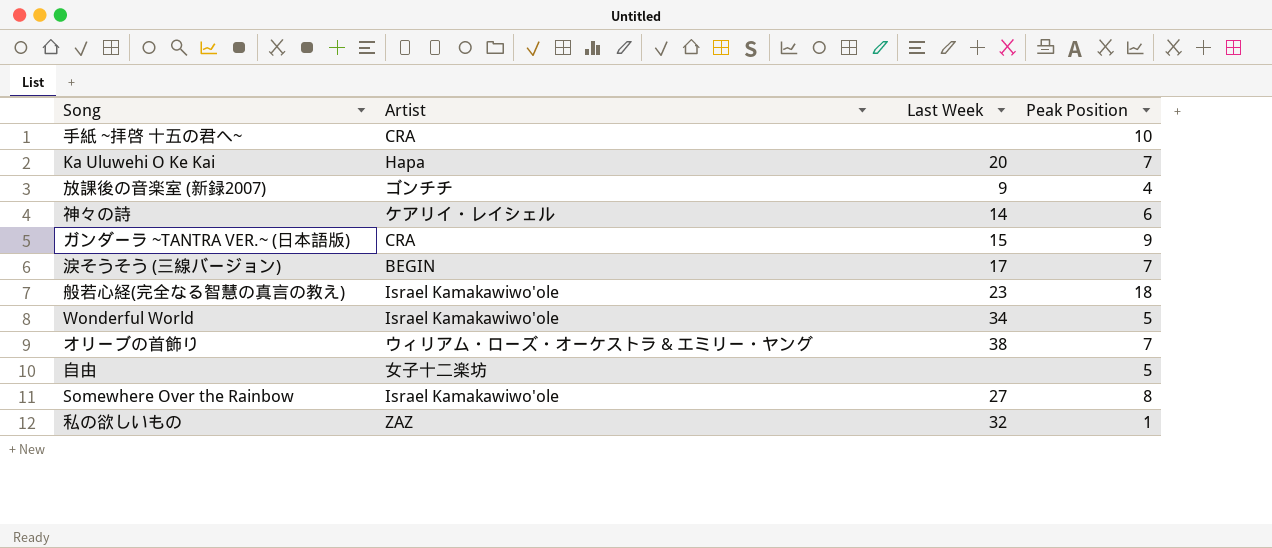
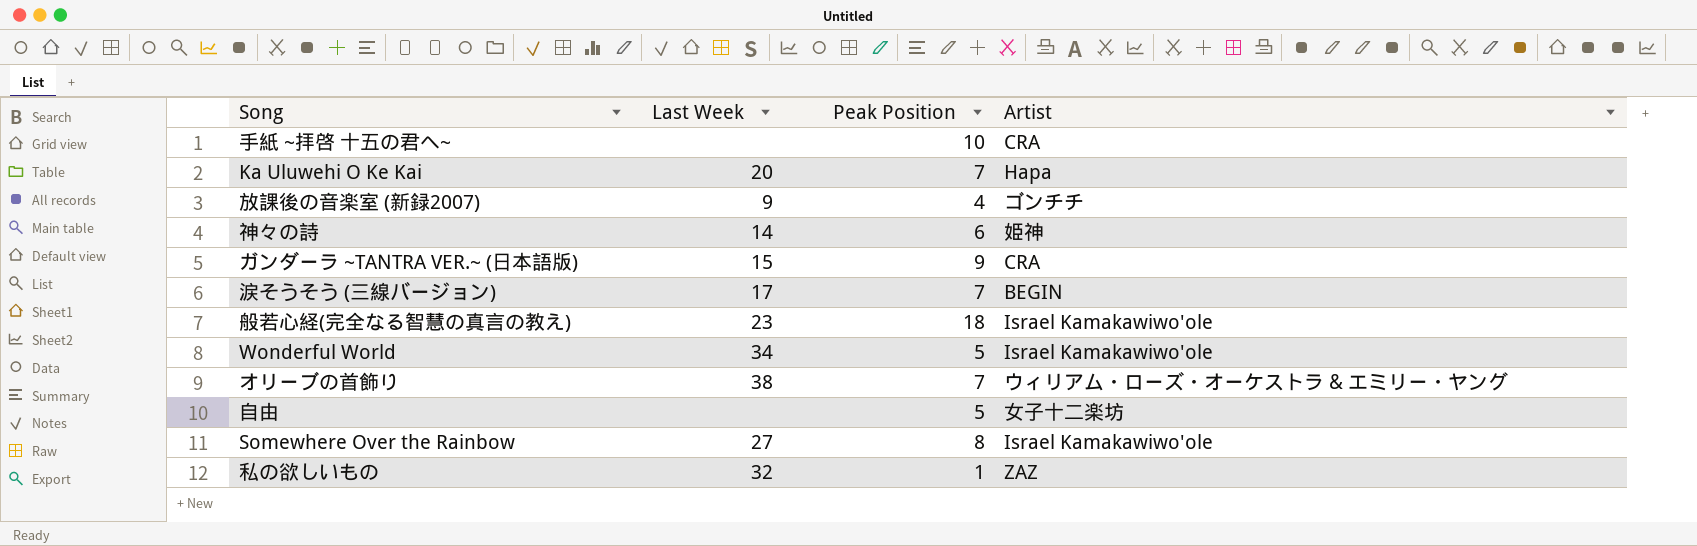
column Artist | position: 2 -> 4
神々の詩 | Artist: ケアリイ・レイシェル -> 姫神

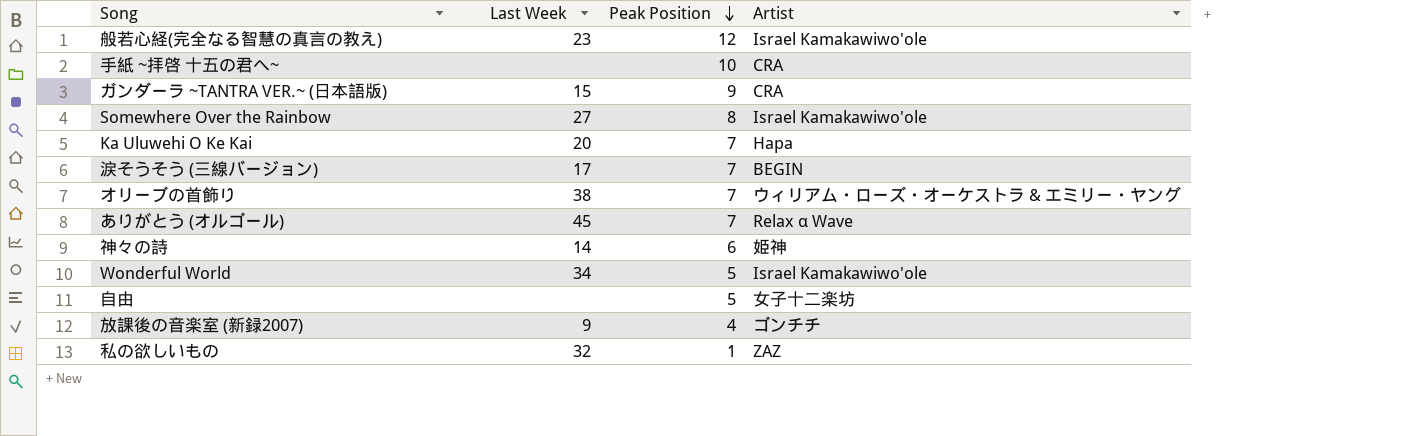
row order: none -> Peak Position descending
般若心経(完全なる智慧の真言の教え) | Peak Position: 18 -> 12
row ありがとう (オルゴール): none -> 45 | 7 | Relax α Wave

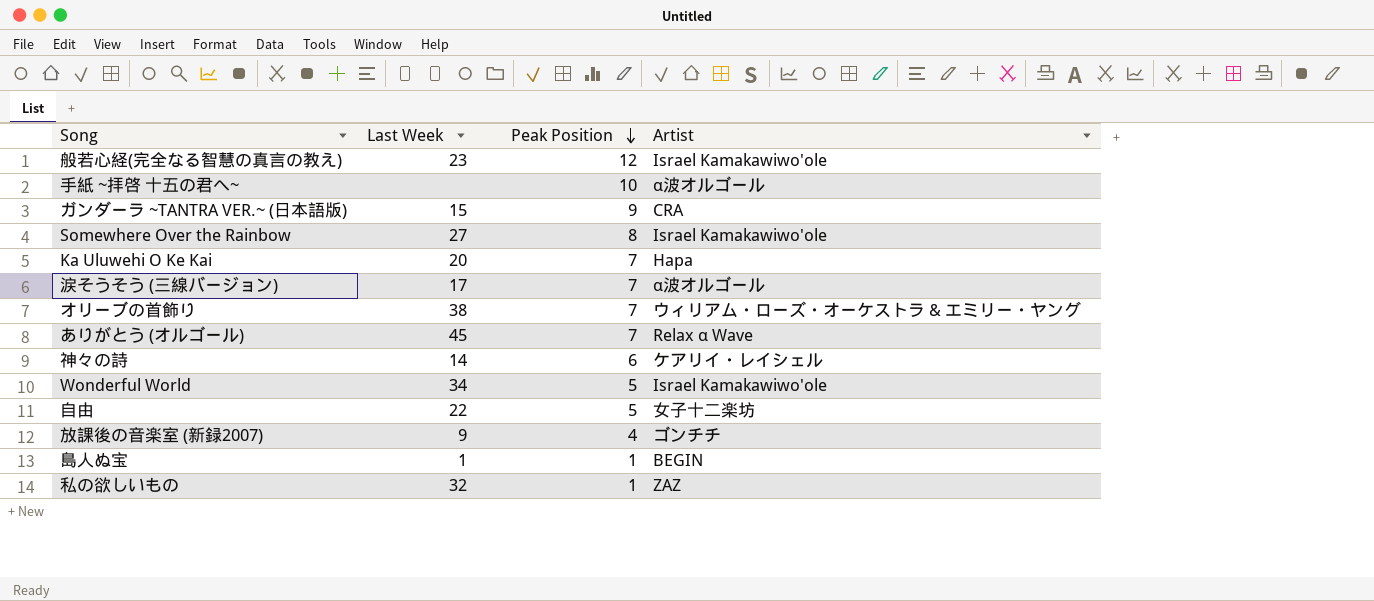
手紙 ~拝啓 十五の君へ~ | Artist: CRA -> α波オルゴール
涙そうそう (三線バージョン) | Artist: BEGIN -> α波オルゴール
神々の詩 | Artist: 姫神 -> ケアリイ・レイシェル
自由 | Last Week: none -> 22
row 島人ぬ宝: none -> 1 | 1 | BEGIN

